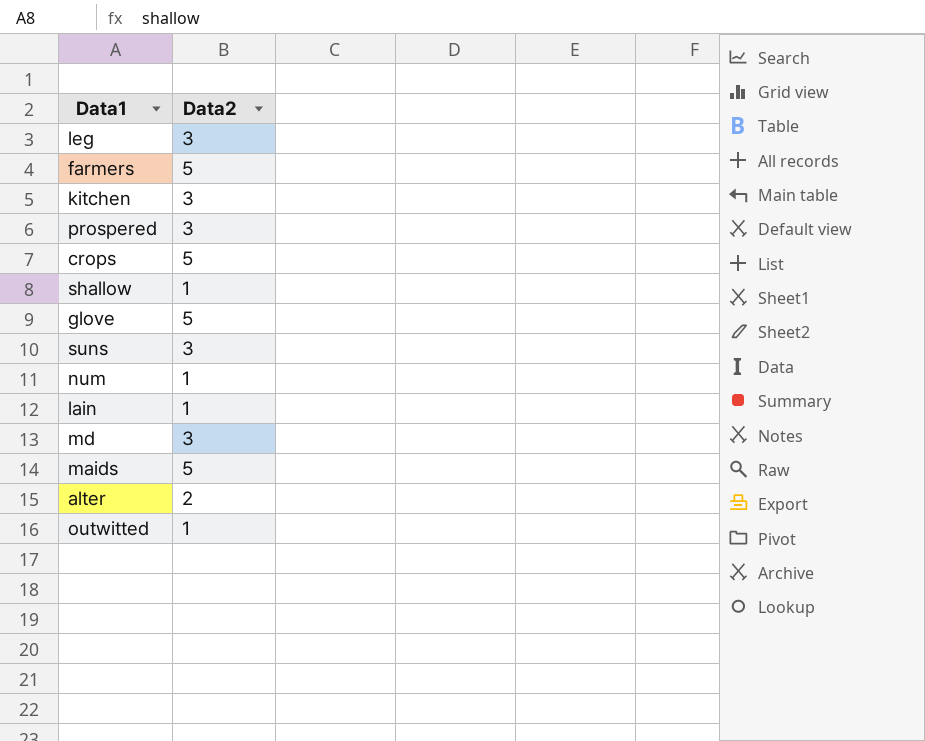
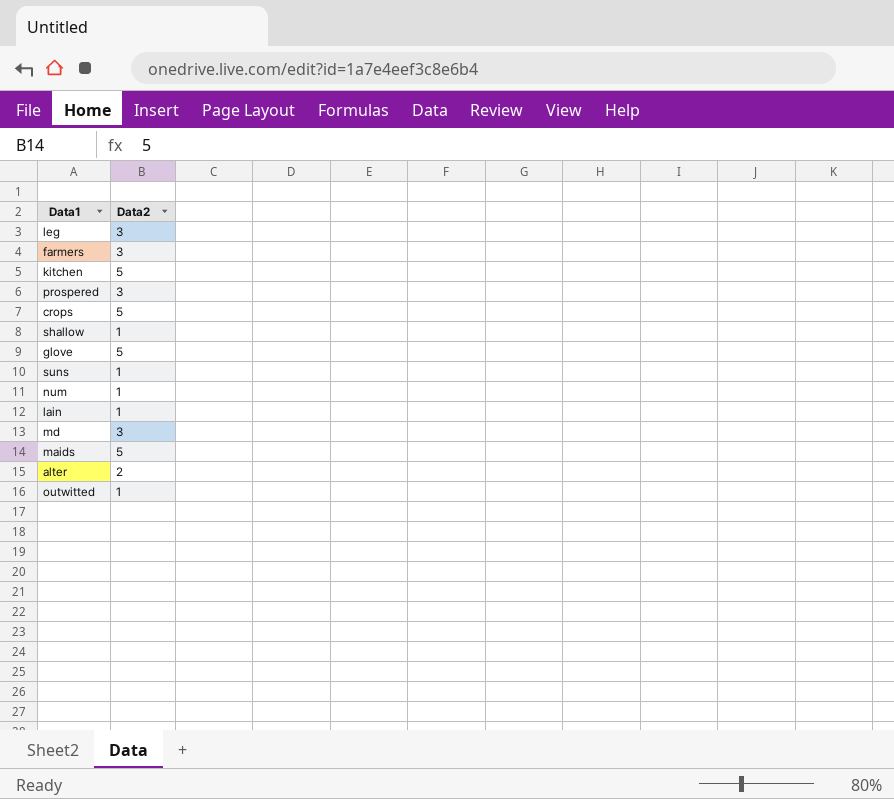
farmers | Data2: 5 -> 3
kitchen | Data2: 3 -> 5
suns | Data2: 3 -> 1

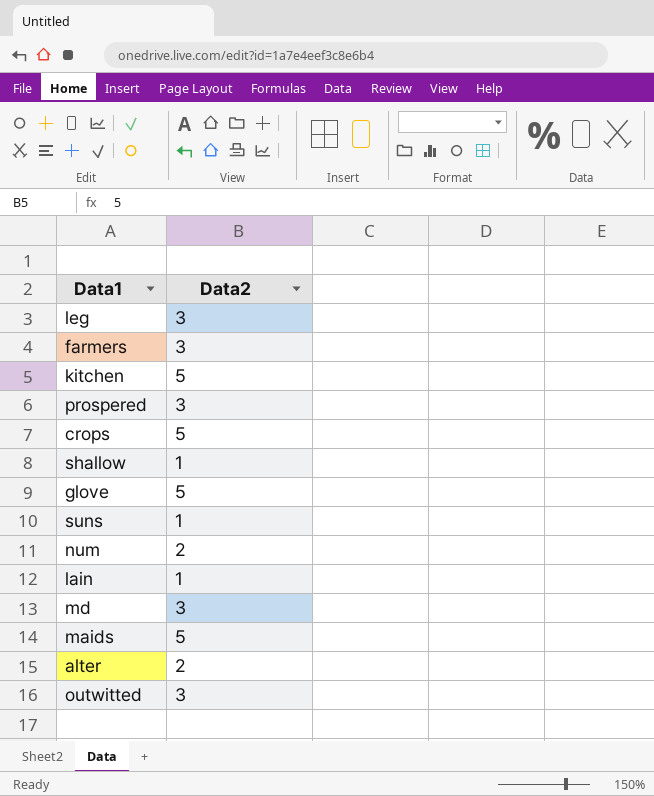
num | Data2: 1 -> 2
outwitted | Data2: 1 -> 3

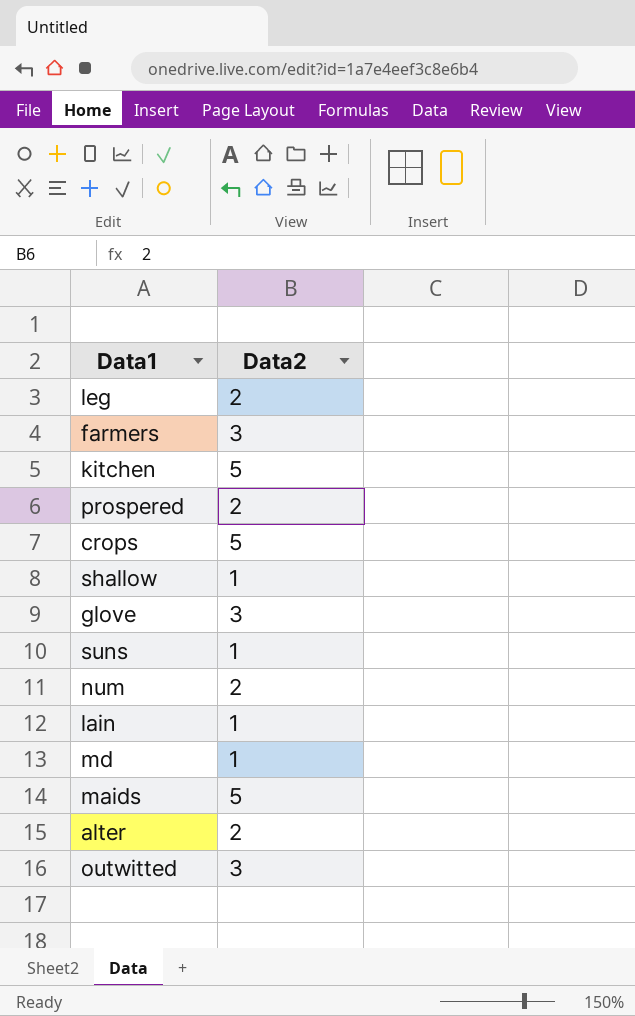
leg | Data2: 3 -> 2
prospered | Data2: 3 -> 2
glove | Data2: 5 -> 3
md | Data2: 3 -> 1

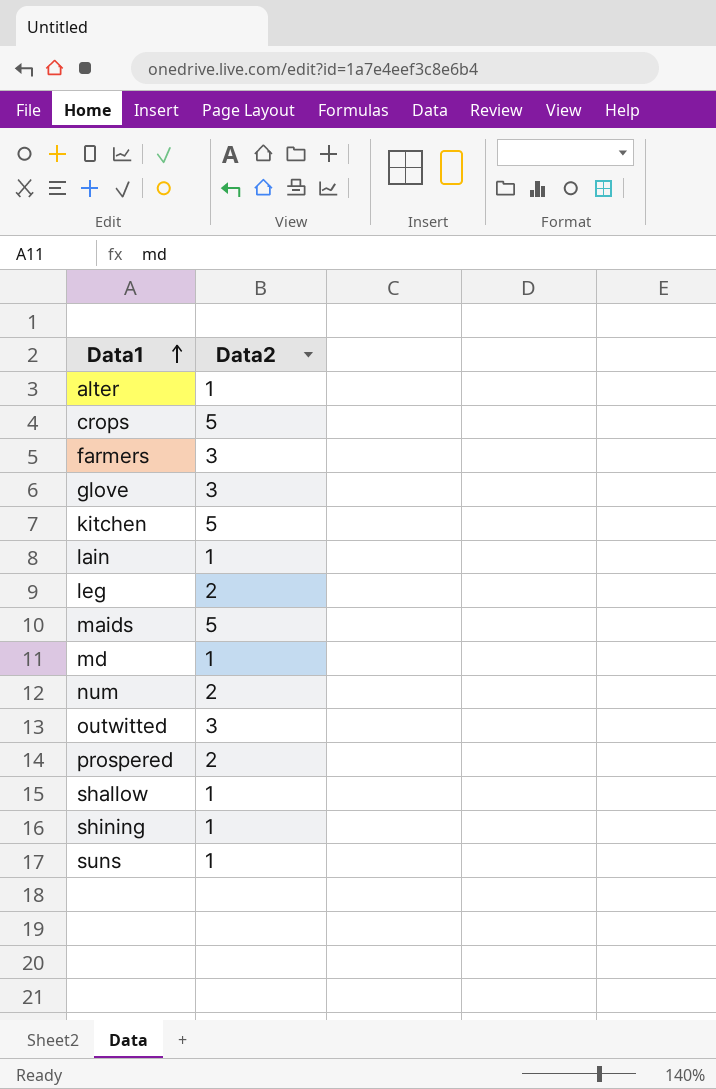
row order: none -> Data1 ascending
alter | Data2: 2 -> 1
row shining: none -> 1

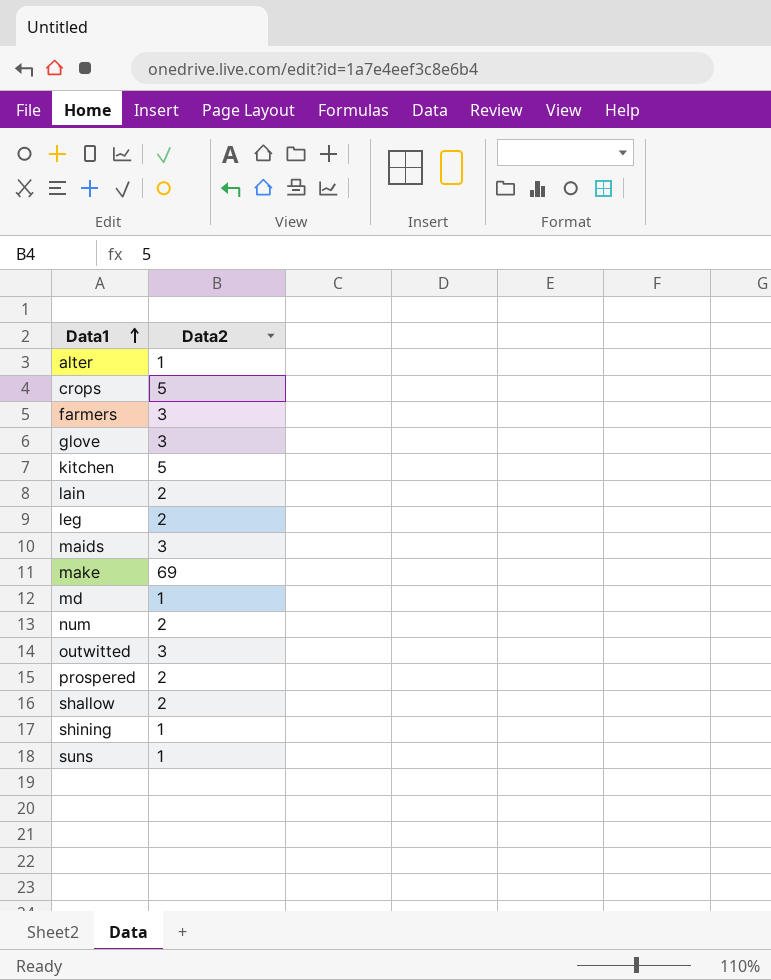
lain | Data2: 1 -> 2
maids | Data2: 5 -> 3
row make: none -> 69
shallow | Data2: 1 -> 2

